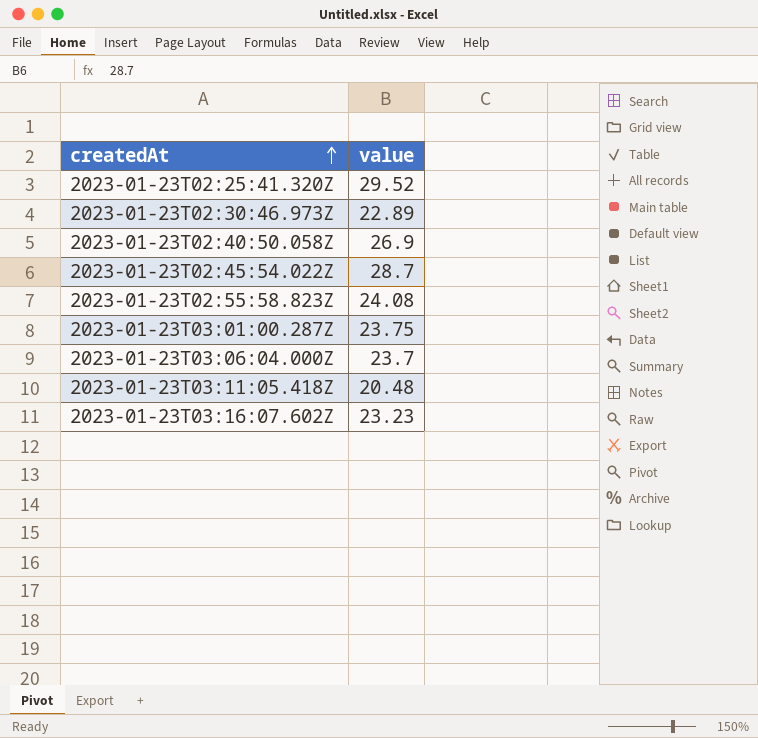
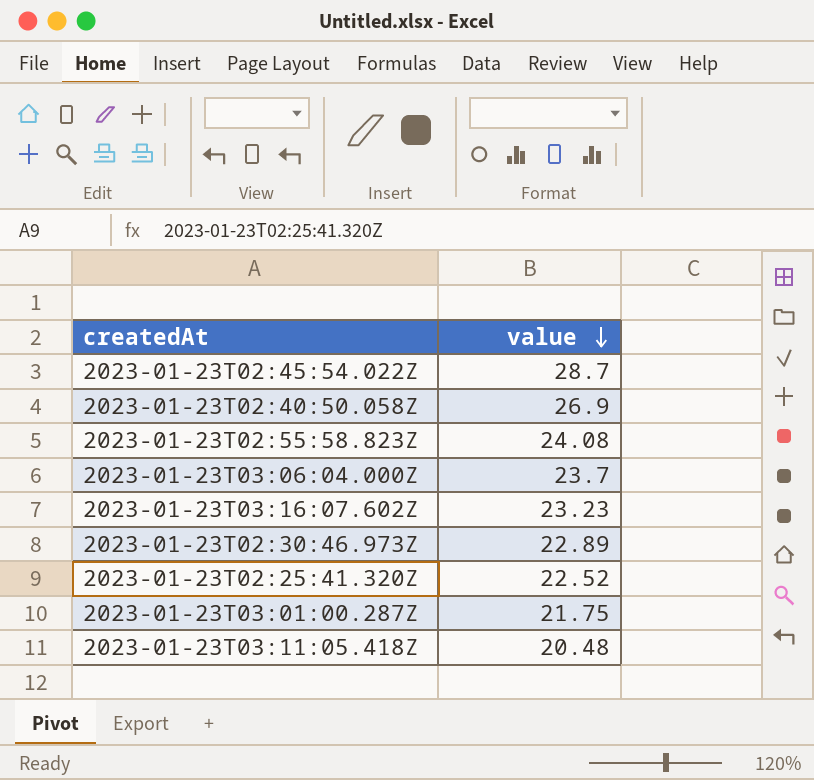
row order: createdAt ascending -> value descending
2023-01-23T02:25:41.320Z | value: 29.52 -> 22.52
2023-01-23T03:01:00.287Z | value: 23.75 -> 21.75

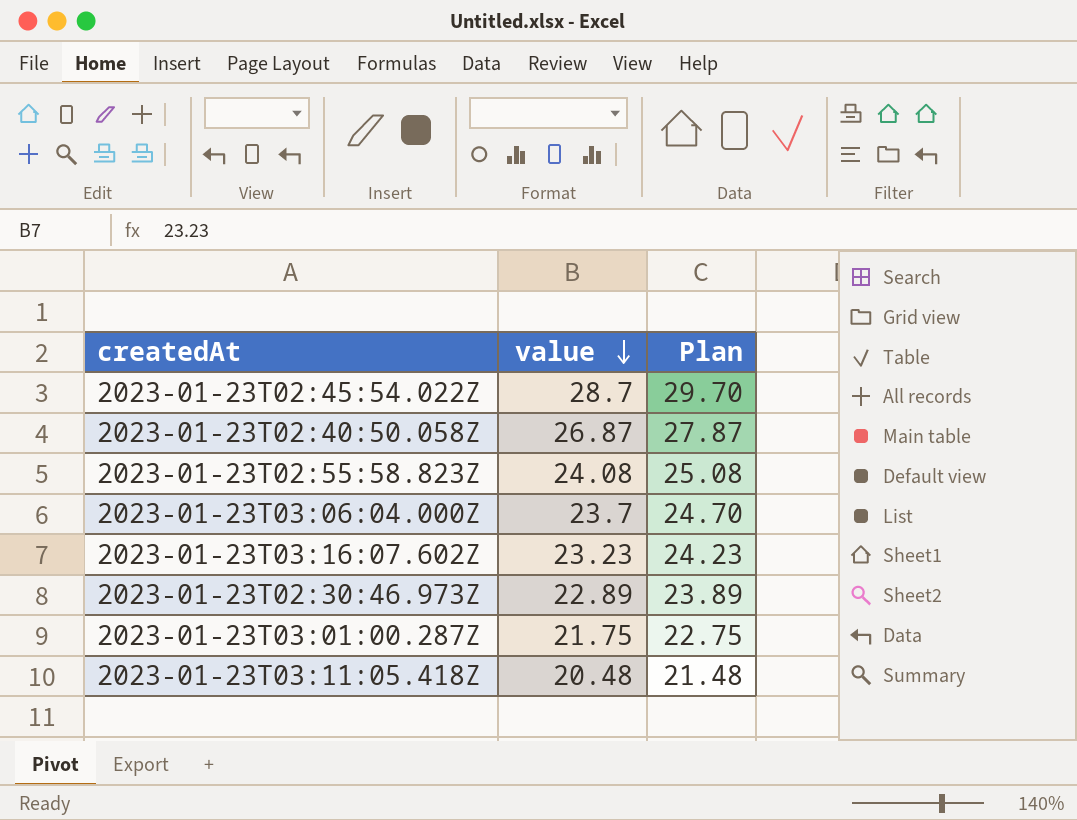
column Plan | formula: none -> [value] + 1
row 2023-01-23T02:25:41.320Z: 22.52 -> none
2023-01-23T02:40:50.058Z | value: 26.9 -> 26.87

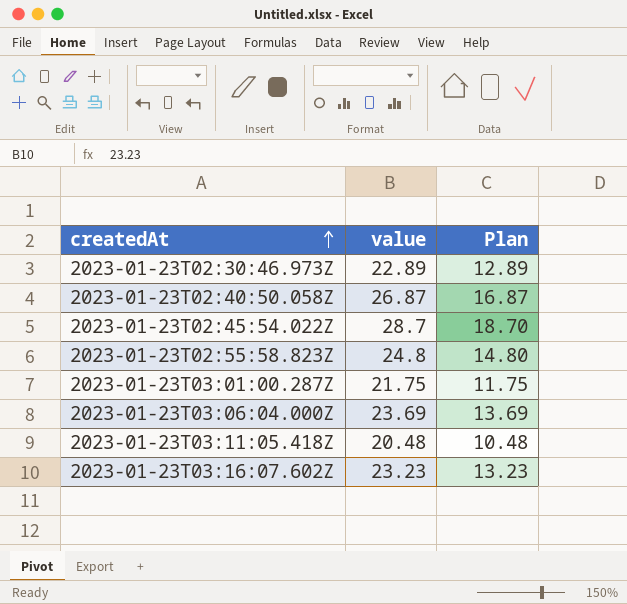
row order: value descending -> createdAt ascending
column Plan | formula: [value] + 1 -> [value] - 10
2023-01-23T02:55:58.823Z | value: 24.08 -> 24.8
2023-01-23T03:06:04.000Z | value: 23.7 -> 23.69

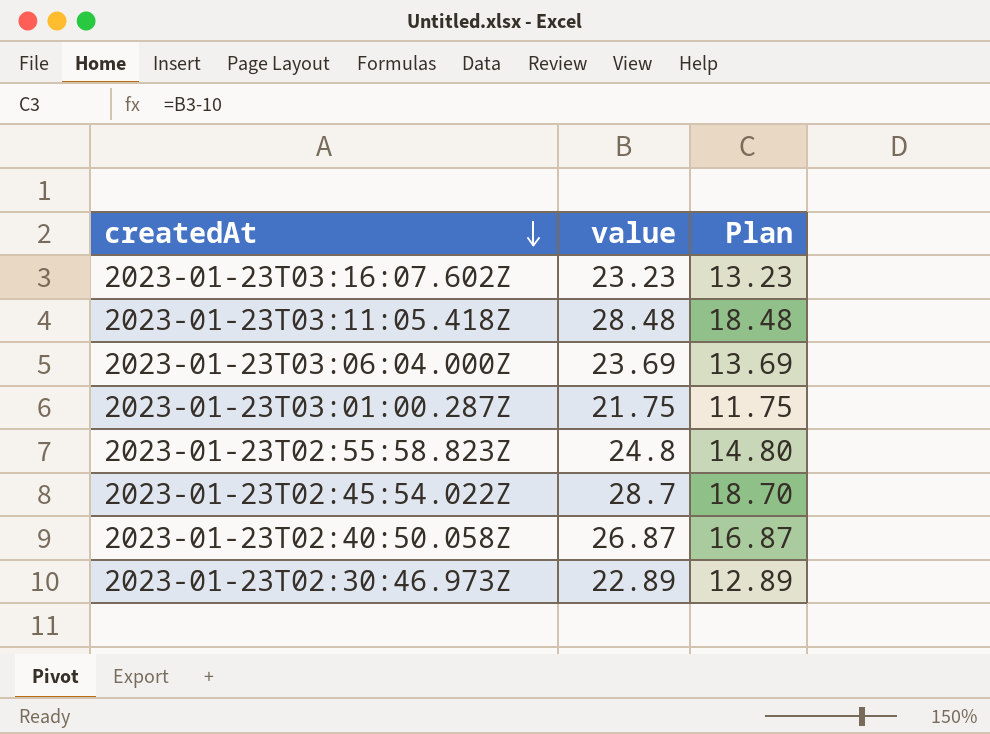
row order: createdAt ascending -> createdAt descending
2023-01-23T03:11:05.418Z | value: 20.48 -> 28.48
2023-01-23T03:11:05.418Z | Plan: 10.48 -> 18.48

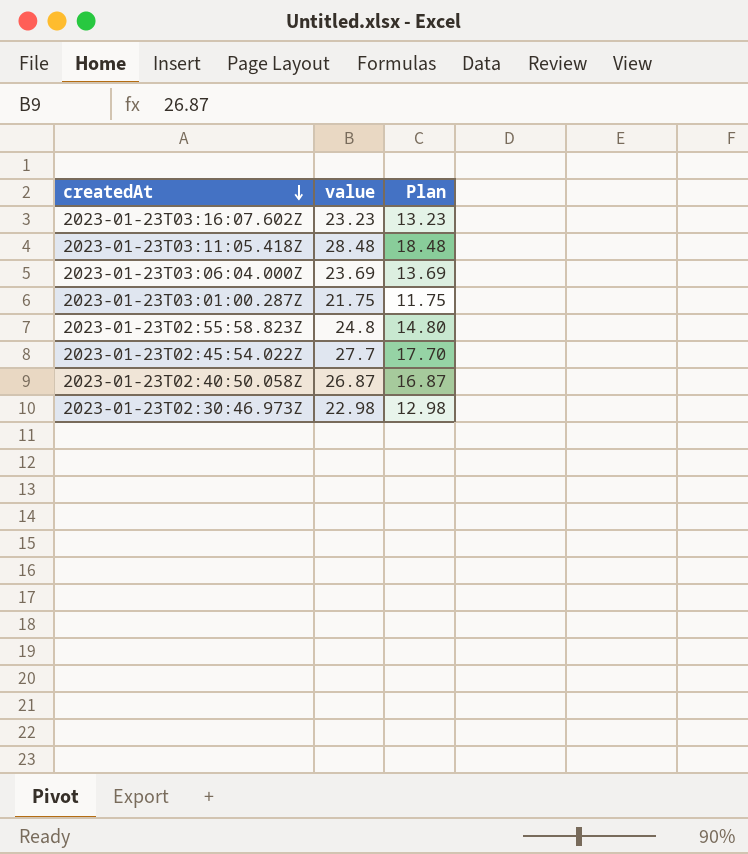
2023-01-23T02:45:54.022Z | value: 28.7 -> 27.7
2023-01-23T02:45:54.022Z | Plan: 18.70 -> 17.70
2023-01-23T02:30:46.973Z | value: 22.89 -> 22.98
2023-01-23T02:30:46.973Z | Plan: 12.89 -> 12.98

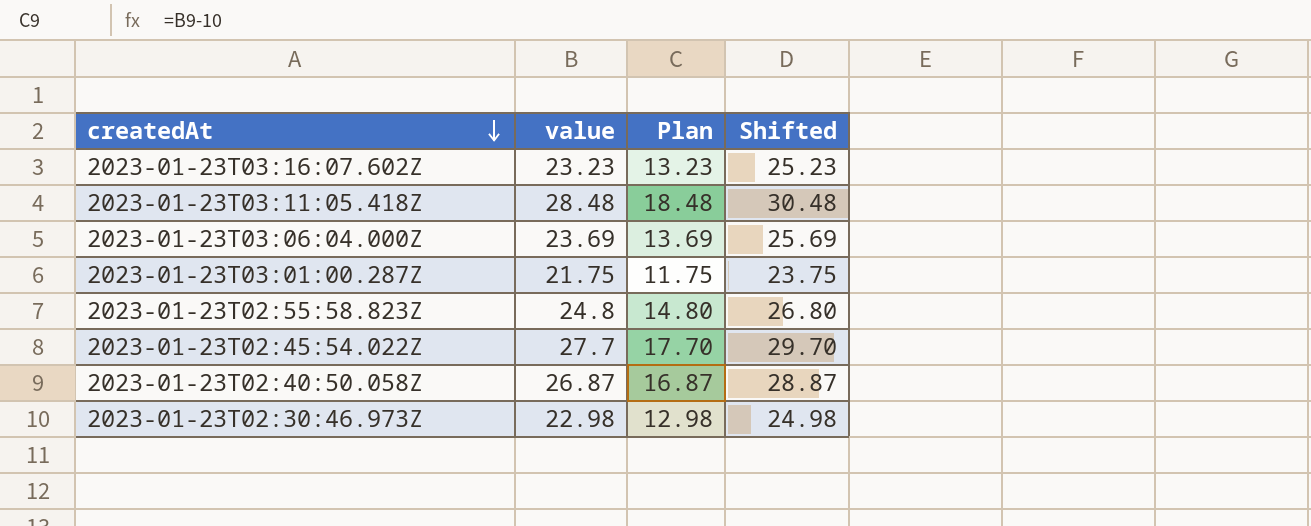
column Shifted | formula: none -> [value] + 2

